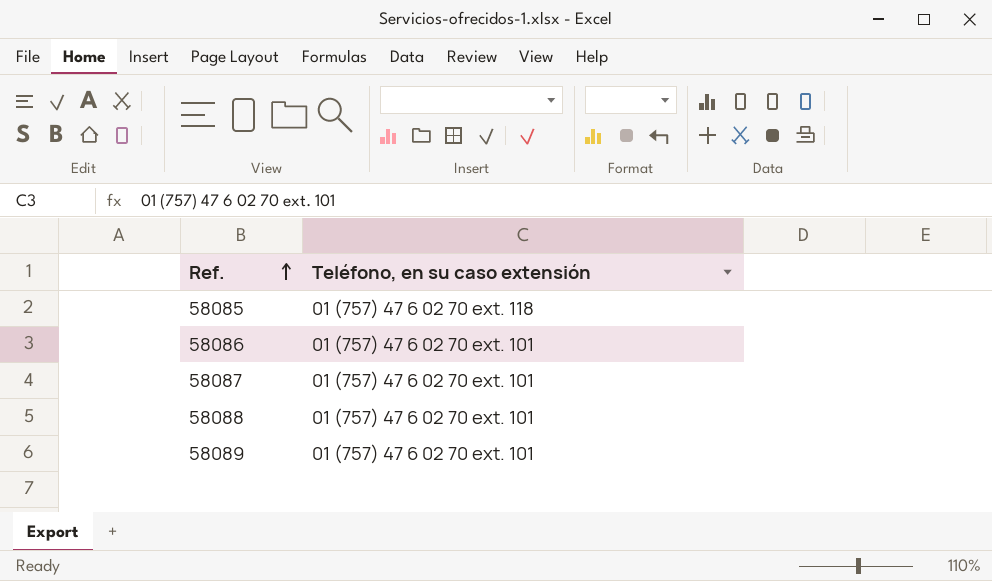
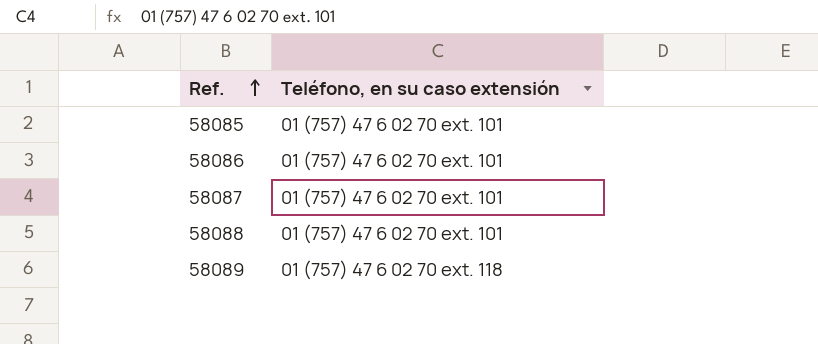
58085 | Teléfono, en su caso extensión: 01 (757) 47 6 02 70 ext. 118 -> 01 (757) 47 6 02 70 ext. 101
58089 | Teléfono, en su caso extensión: 01 (757) 47 6 02 70 ext. 101 -> 01 (757) 47 6 02 70 ext. 118

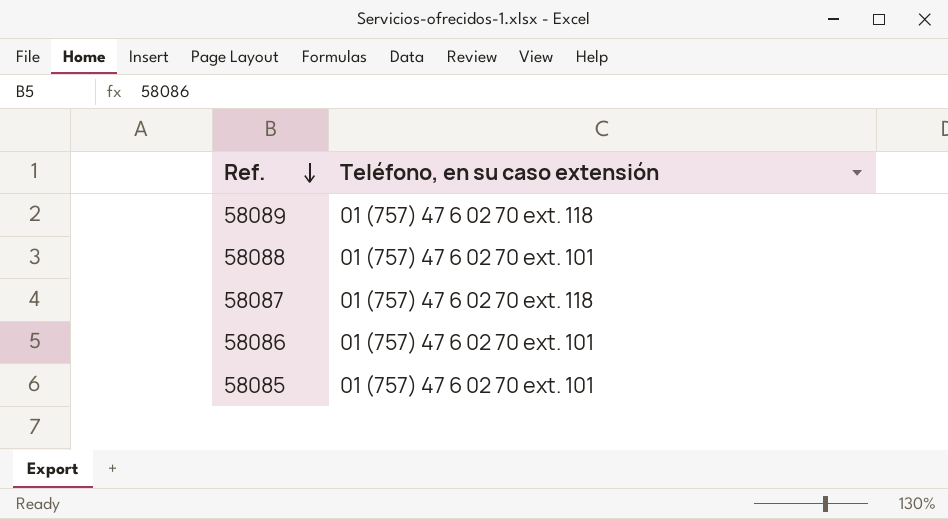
row order: Ref. ascending -> Ref. descending
58087 | Teléfono, en su caso extensión: 01 (757) 47 6 02 70 ext. 101 -> 01 (757) 47 6 02 70 ext. 118

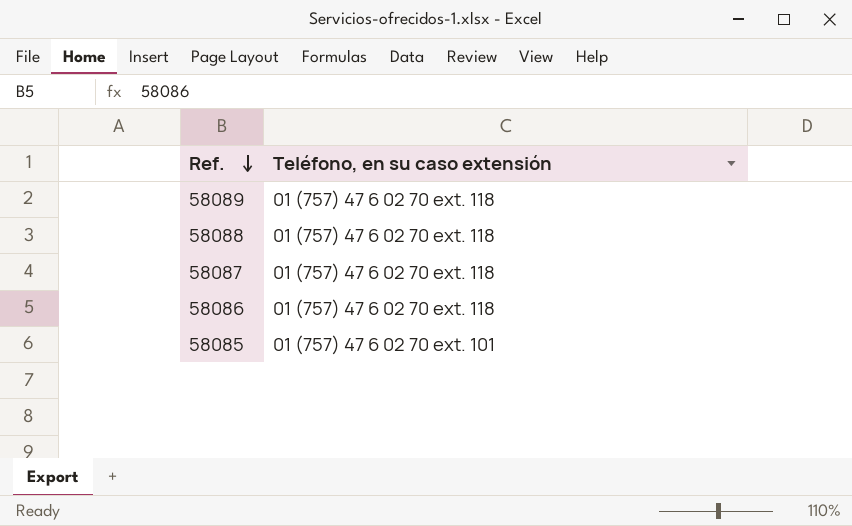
58088 | Teléfono, en su caso extensión: 01 (757) 47 6 02 70 ext. 101 -> 01 (757) 47 6 02 70 ext. 118
58086 | Teléfono, en su caso extensión: 01 (757) 47 6 02 70 ext. 101 -> 01 (757) 47 6 02 70 ext. 118

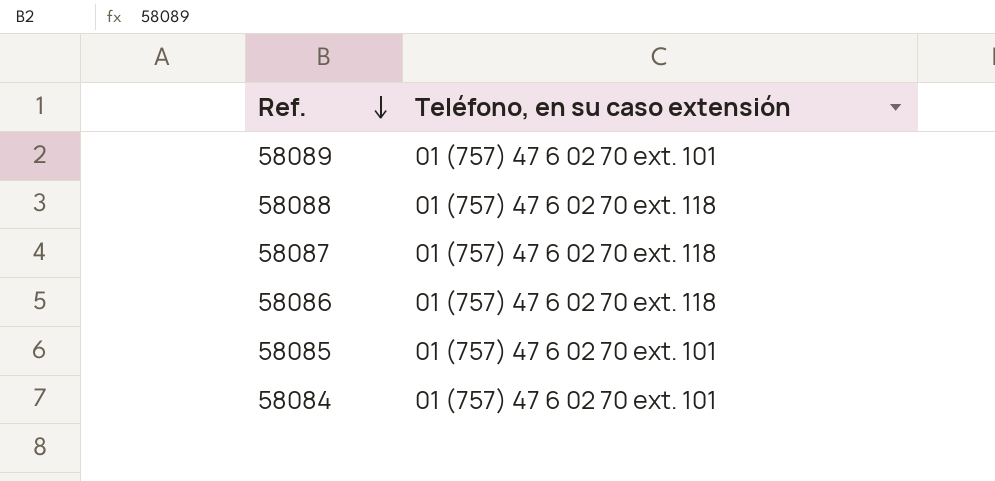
58089 | Teléfono, en su caso extensión: 01 (757) 47 6 02 70 ext. 118 -> 01 (757) 47 6 02 70 ext. 101
row 58084: none -> 01 (757) 47 6 02 70 ext. 101

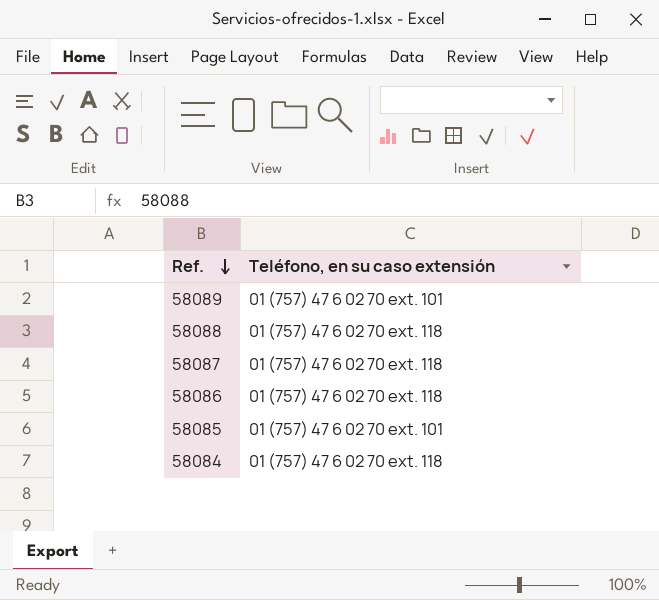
58084 | Teléfono, en su caso extensión: 01 (757) 47 6 02 70 ext. 101 -> 01 (757) 47 6 02 70 ext. 118

